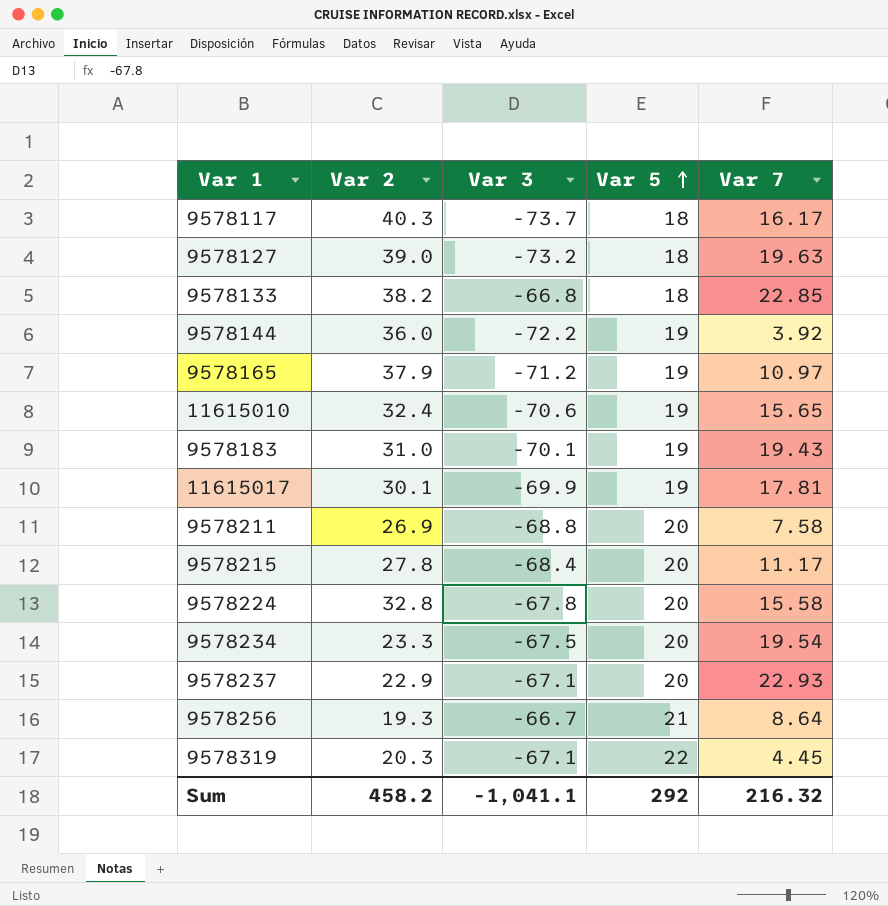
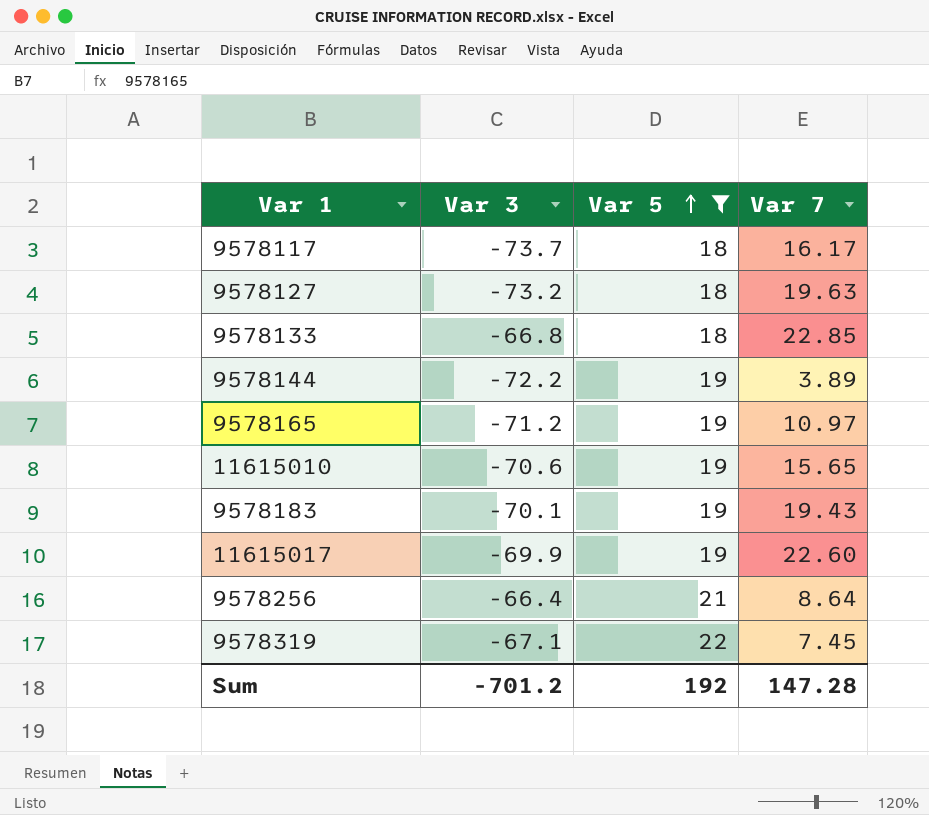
filter: none -> Var 5 != 20
column Var 2 | position: 2 -> none
9578144 | Var 7: 3.92 -> 3.89
11615017 | Var 7: 17.81 -> 22.60
9578256 | Var 3: -66.7 -> -66.4
9578319 | Var 7: 4.45 -> 7.45
Sum | Var 3: -1,041.1 -> -701.2
Sum | Var 5: 292 -> 192
Sum | Var 7: 216.32 -> 147.28

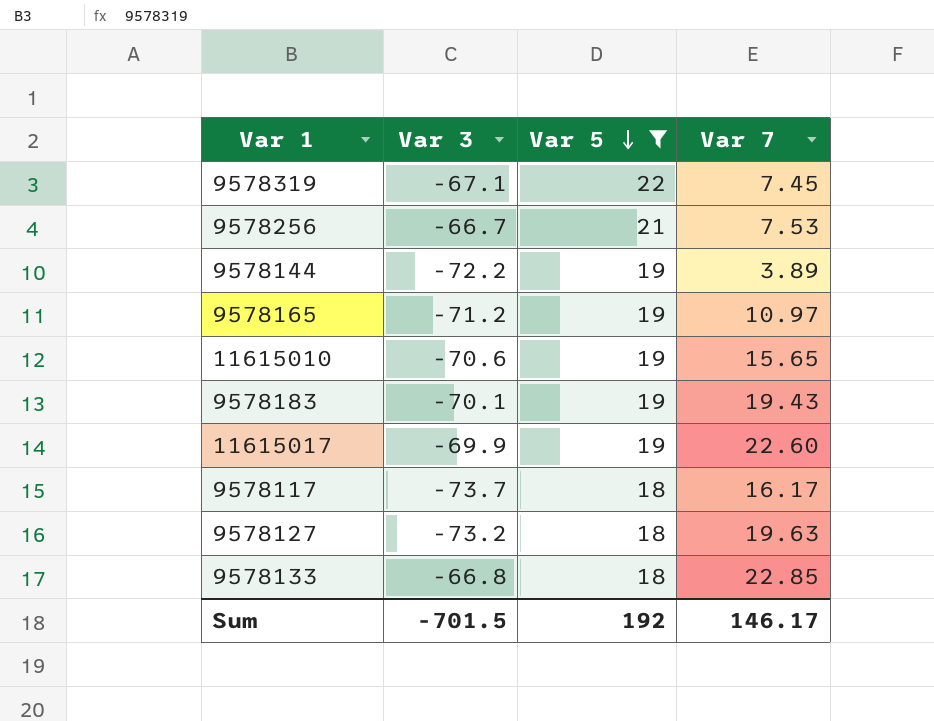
row order: Var 5 ascending -> Var 5 descending
9578256 | Var 3: -66.4 -> -66.7
9578256 | Var 7: 8.64 -> 7.53
Sum | Var 3: -701.2 -> -701.5
Sum | Var 7: 147.28 -> 146.17

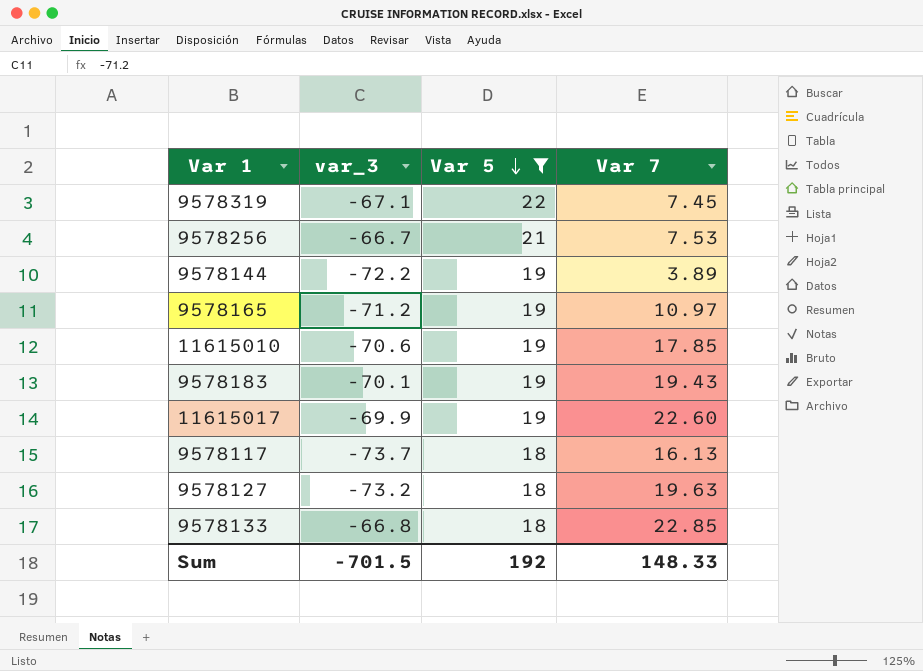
column name: Var 3 -> var_3
11615010 | Var 7: 15.65 -> 17.85
9578117 | Var 7: 16.17 -> 16.13
Sum | Var 7: 146.17 -> 148.33

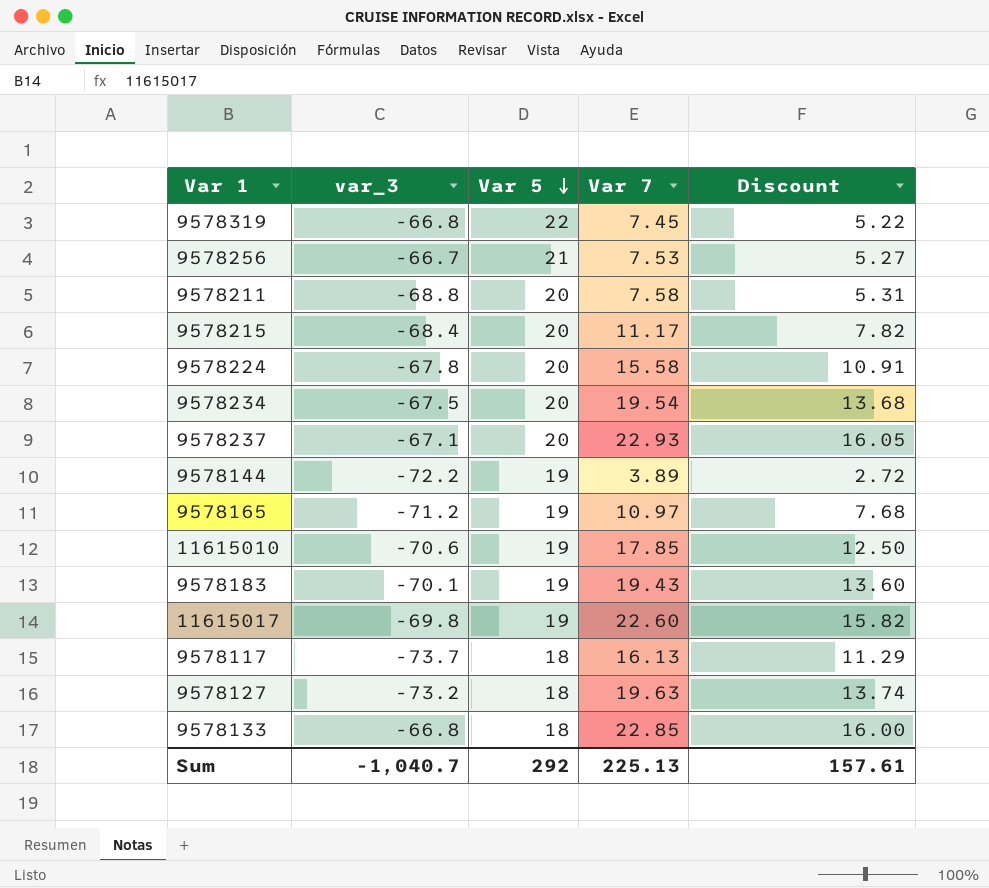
filter: Var 5 != 20 -> none
column Discount | formula: none -> [Var 7] * 0.7
9578319 | var_3: -67.1 -> -66.8
11615017 | var_3: -69.9 -> -69.8
Sum | var_3: -701.5 -> -1,040.7
Sum | Var 5: 192 -> 292
Sum | Var 7: 148.33 -> 225.13

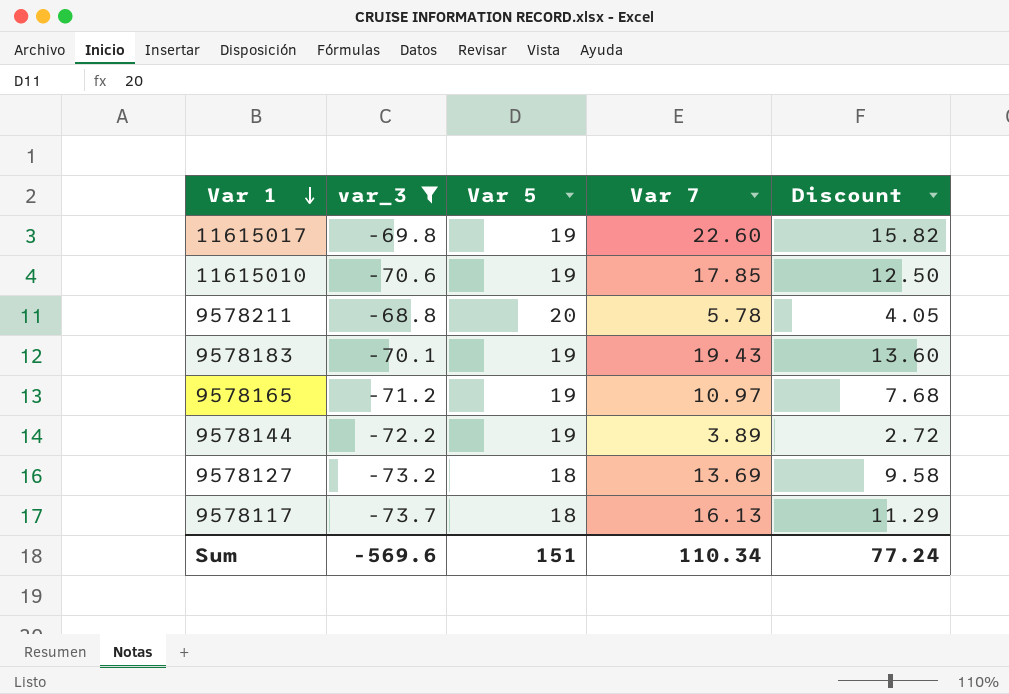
filter: none -> var_3 <= -68.8
row order: Var 5 descending -> Var 1 descending
9578211 | Var 7: 7.58 -> 5.78
9578211 | Discount: 5.31 -> 4.05
9578127 | Var 7: 19.63 -> 13.69
9578127 | Discount: 13.74 -> 9.58
Sum | var_3: -1,040.7 -> -569.6
Sum | Var 5: 292 -> 151
Sum | Var 7: 225.13 -> 110.34
Sum | Discount: 157.61 -> 77.24

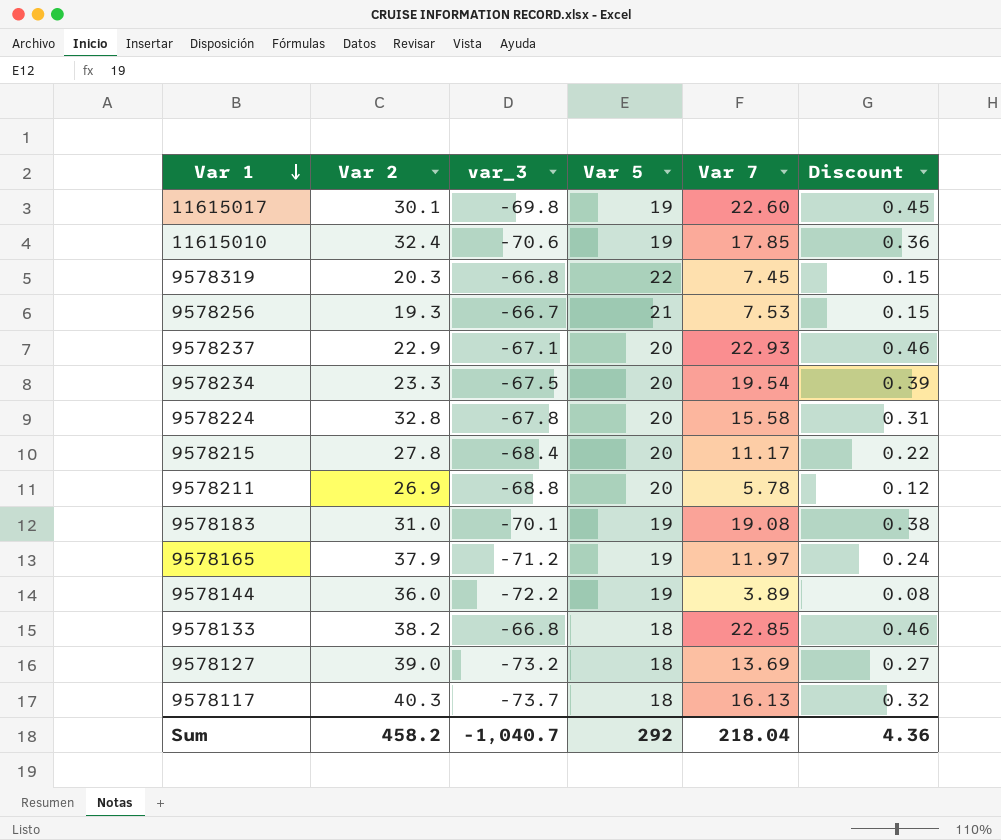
filter: var_3 <= -68.8 -> none
column Var 2 | position: none -> 2
column Discount | formula: [Var 7] * 0.7 -> [Var 7] * 0.02
9578183 | Var 7: 19.43 -> 19.08
9578165 | Var 7: 10.97 -> 11.97
Sum | var_3: -569.6 -> -1,040.7
Sum | Var 5: 151 -> 292
Sum | Var 7: 110.34 -> 218.04
Sum | Discount: 77.24 -> 4.36

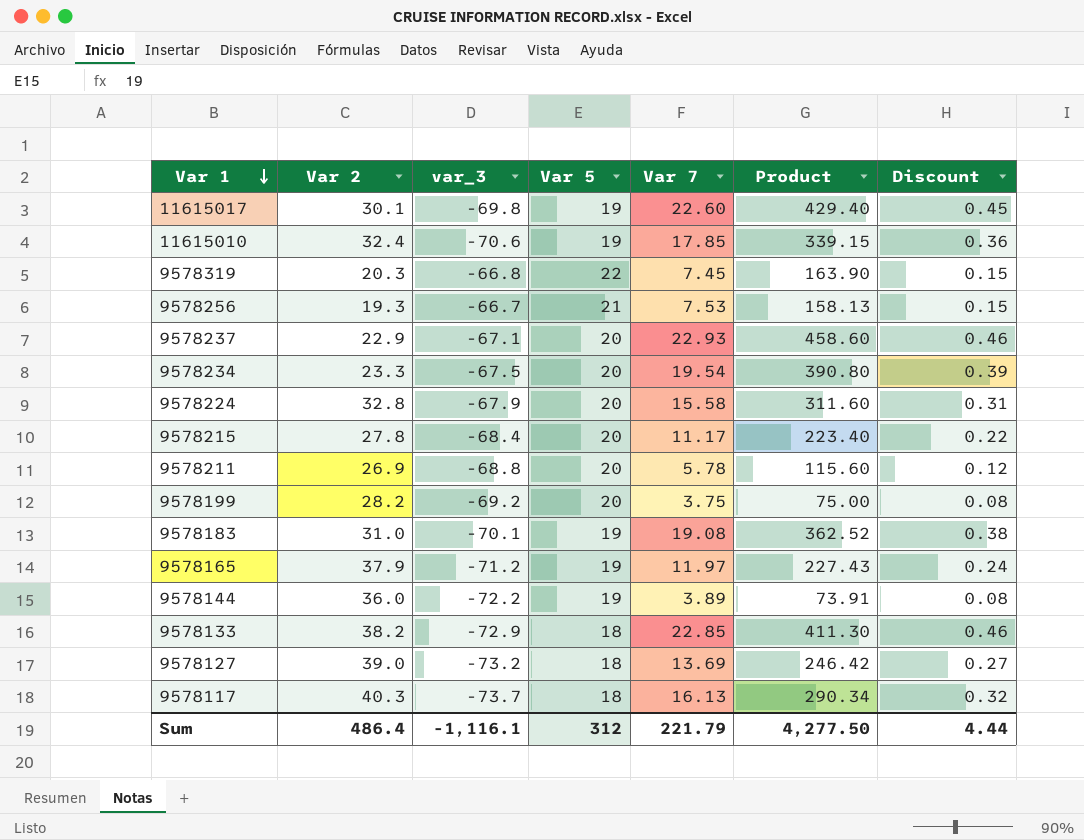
column Product | formula: none -> [Var 5] * [Var 7]
9578224 | var_3: -67.8 -> -67.9
row 9578199: none -> 28.2 | -69.2 | 20 | 3.75 | 75.00 | 0.08
9578133 | var_3: -66.8 -> -72.9
Sum | Var 2: 458.2 -> 486.4
Sum | var_3: -1,040.7 -> -1,116.1
Sum | Var 5: 292 -> 312
Sum | Var 7: 218.04 -> 221.79
Sum | Discount: 4.36 -> 4.44

